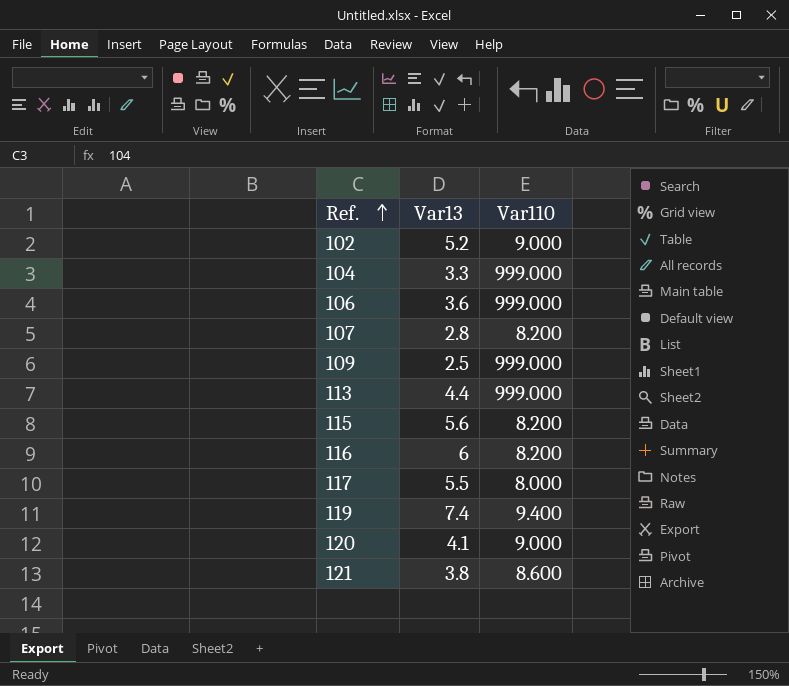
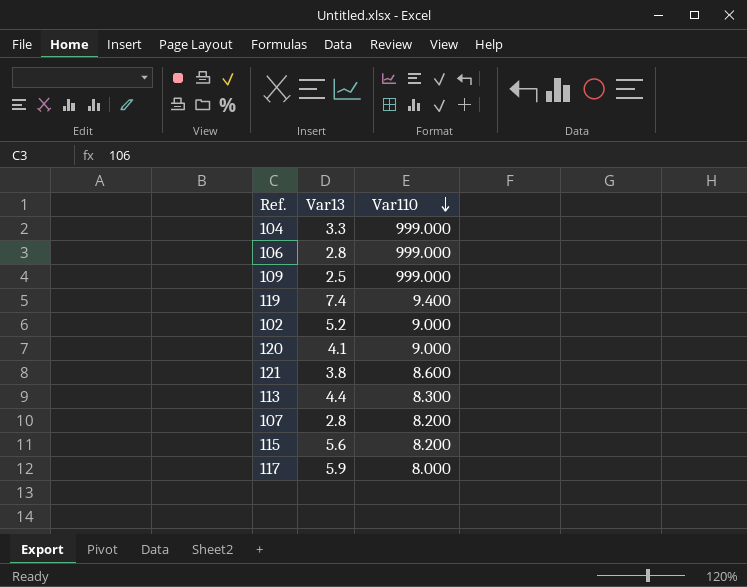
row order: Ref. ascending -> Var110 descending
row 116: 6 | 8.200 -> none
106 | Var13: 3.6 -> 2.8
113 | Var110: 999.000 -> 8.300
117 | Var13: 5.5 -> 5.9

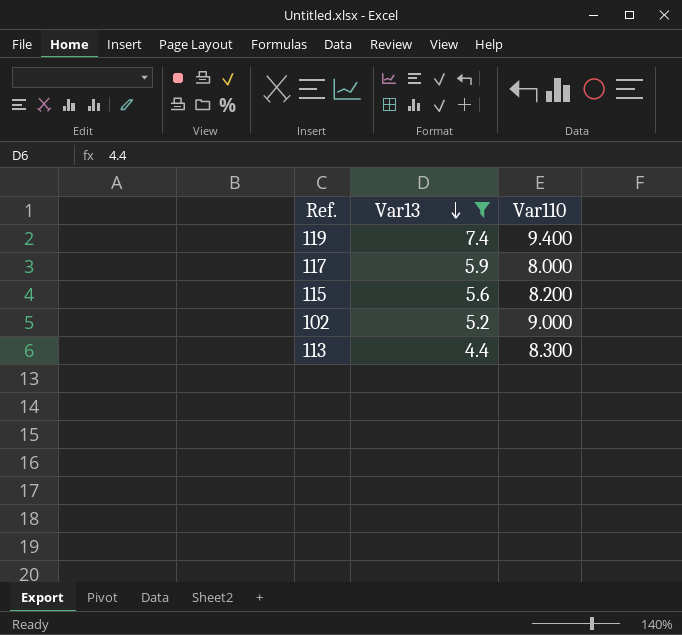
filter: none -> Var13 >= 4.4
row order: Var110 descending -> Var13 descending

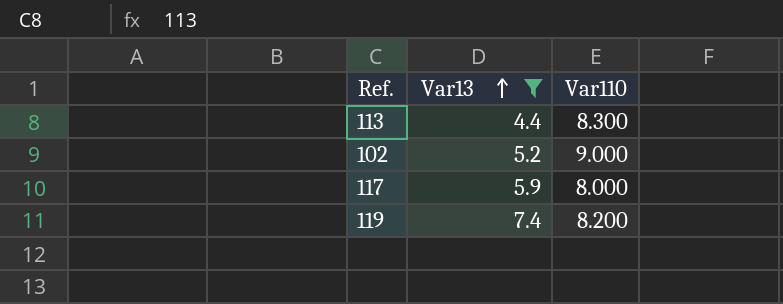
row order: Var13 descending -> Var13 ascending
row 115: 5.6 | 8.200 -> none
119 | Var110: 9.400 -> 8.200

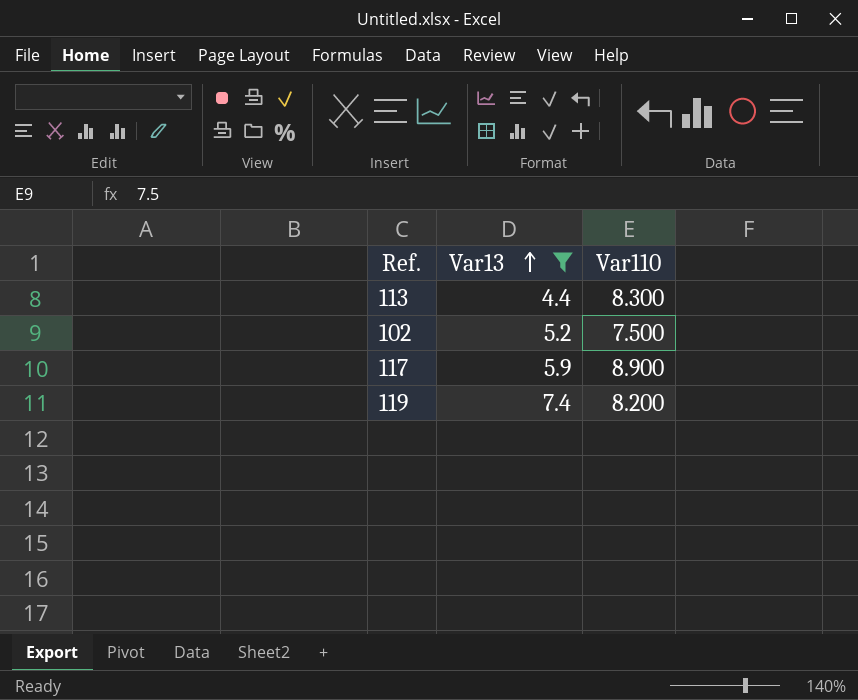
102 | Var110: 9.000 -> 7.500
117 | Var110: 8.000 -> 8.900

